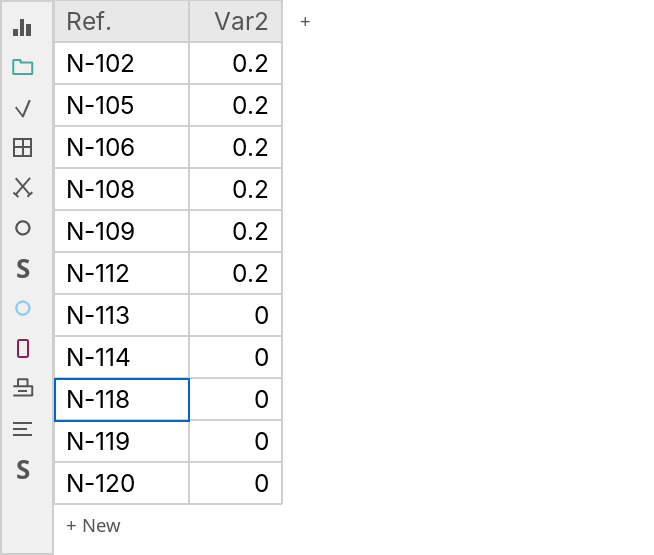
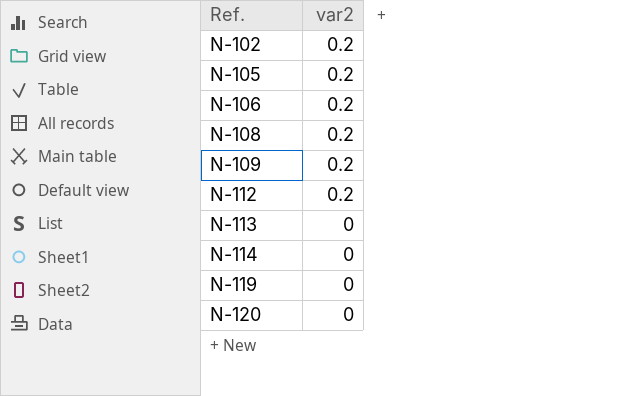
column name: Var2 -> var2
row N-118: 0 -> none

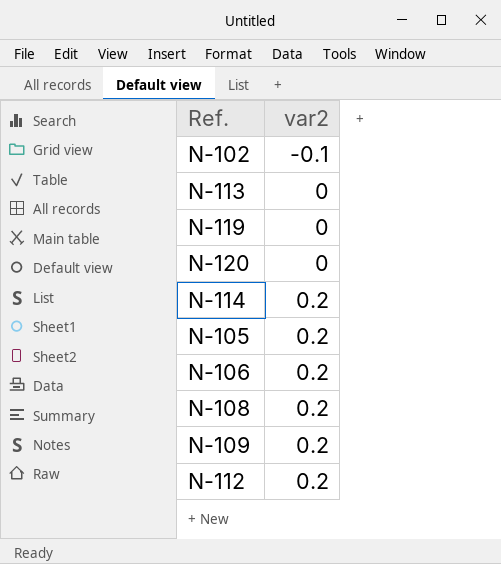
row order: Ref. ascending -> var2 ascending
N-102 | var2: 0.2 -> -0.1
N-114 | var2: 0 -> 0.2

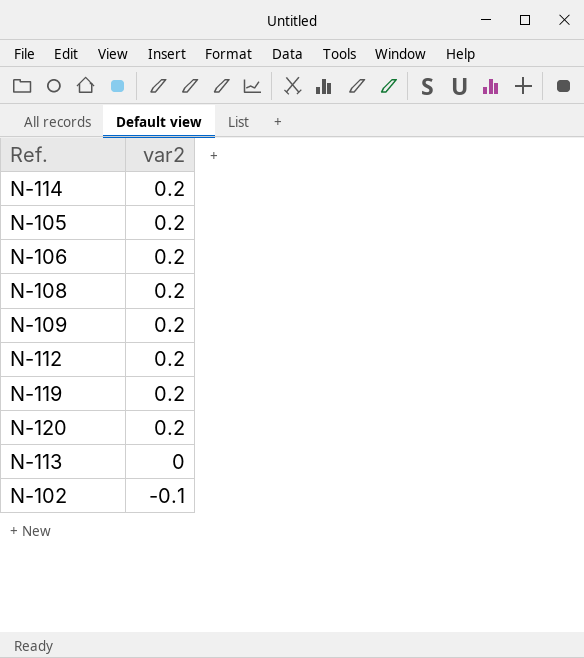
row order: var2 ascending -> var2 descending
N-119 | var2: 0 -> 0.2
N-120 | var2: 0 -> 0.2

